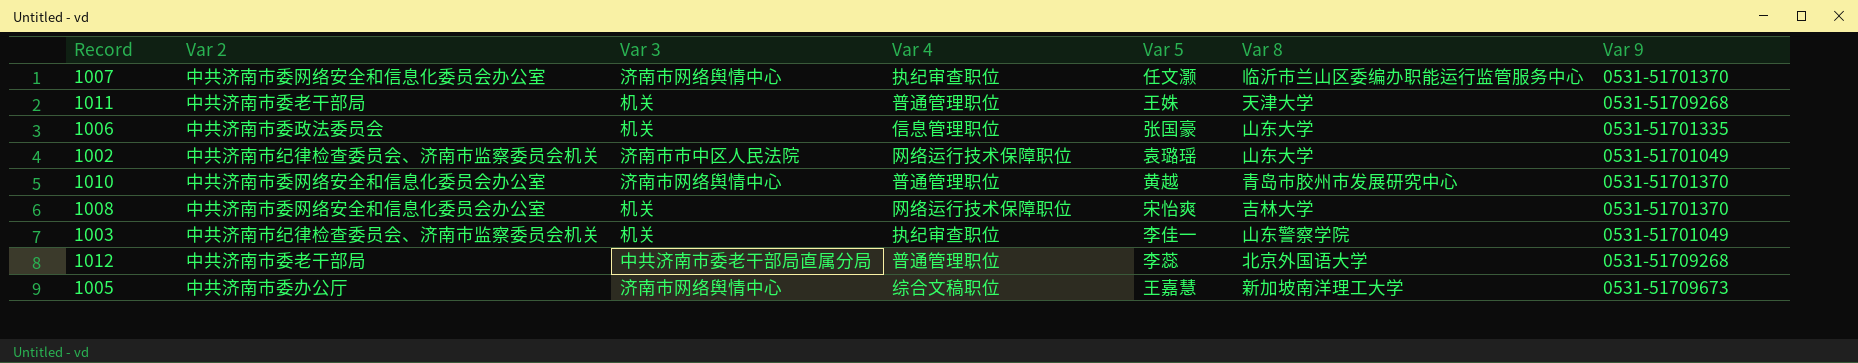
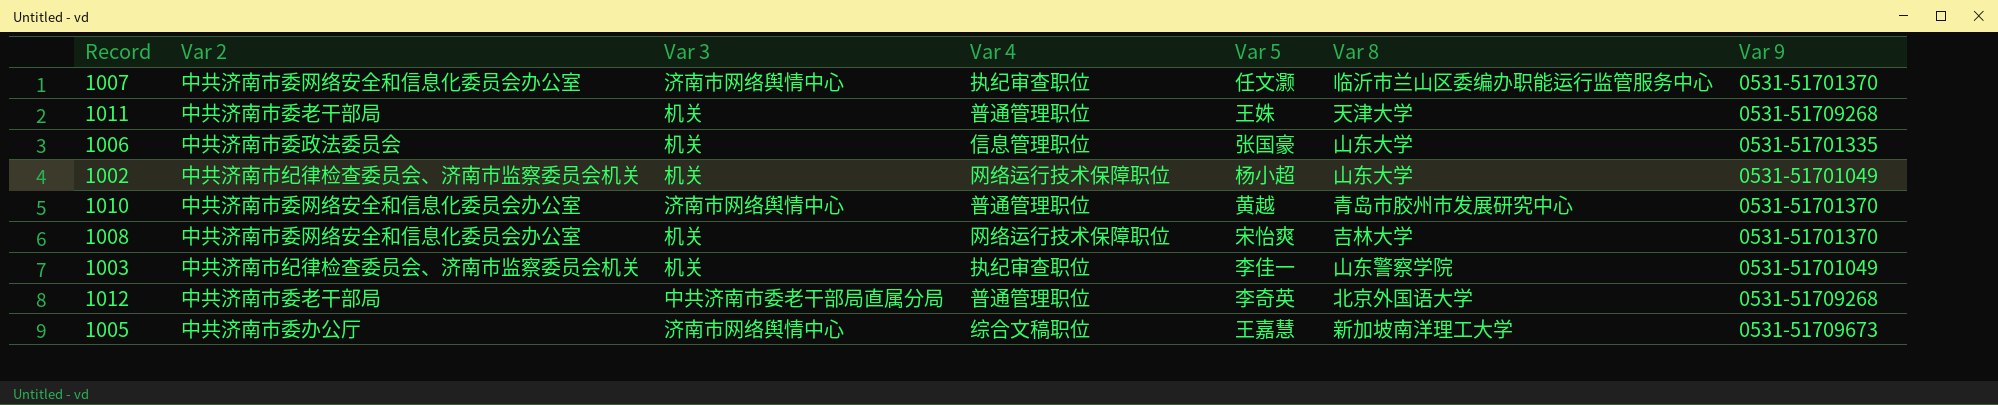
1002 | Var 3: 济南市市中区人民法院 -> 机关
1002 | Var 5: 袁璐瑶 -> 杨小超
1012 | Var 5: 李蕊 -> 李奇英

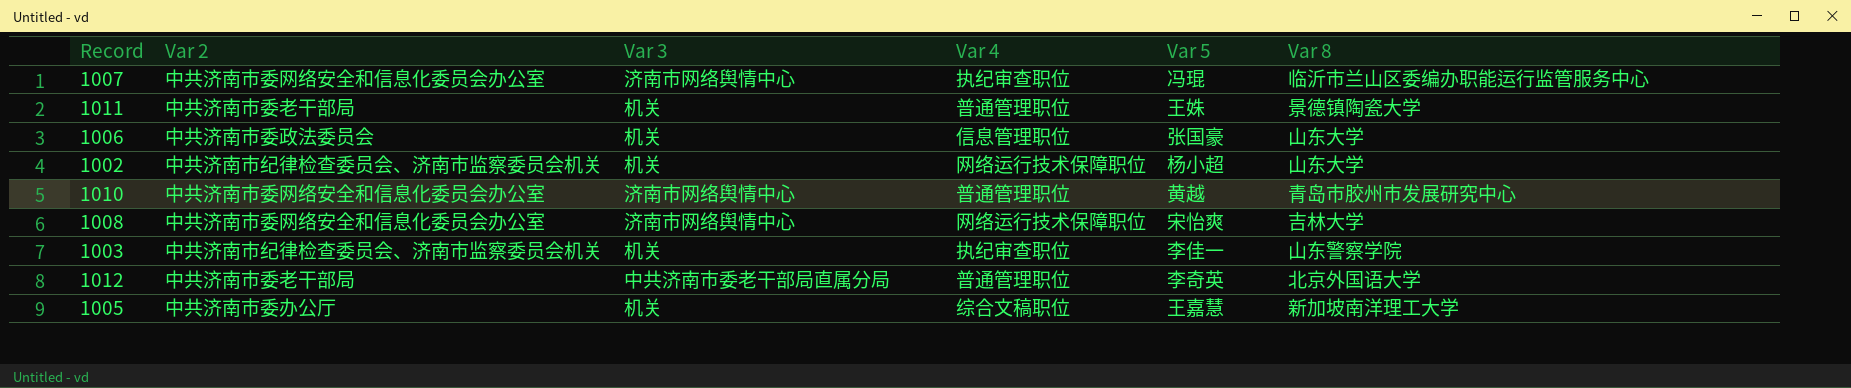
column Var 9 | position: 7 -> none
1007 | Var 5: 任文灏 -> 冯琨
1011 | Var 8: 天津大学 -> 景德镇陶瓷大学
1008 | Var 3: 机关 -> 济南市网络舆情中心
1005 | Var 3: 济南市网络舆情中心 -> 机关

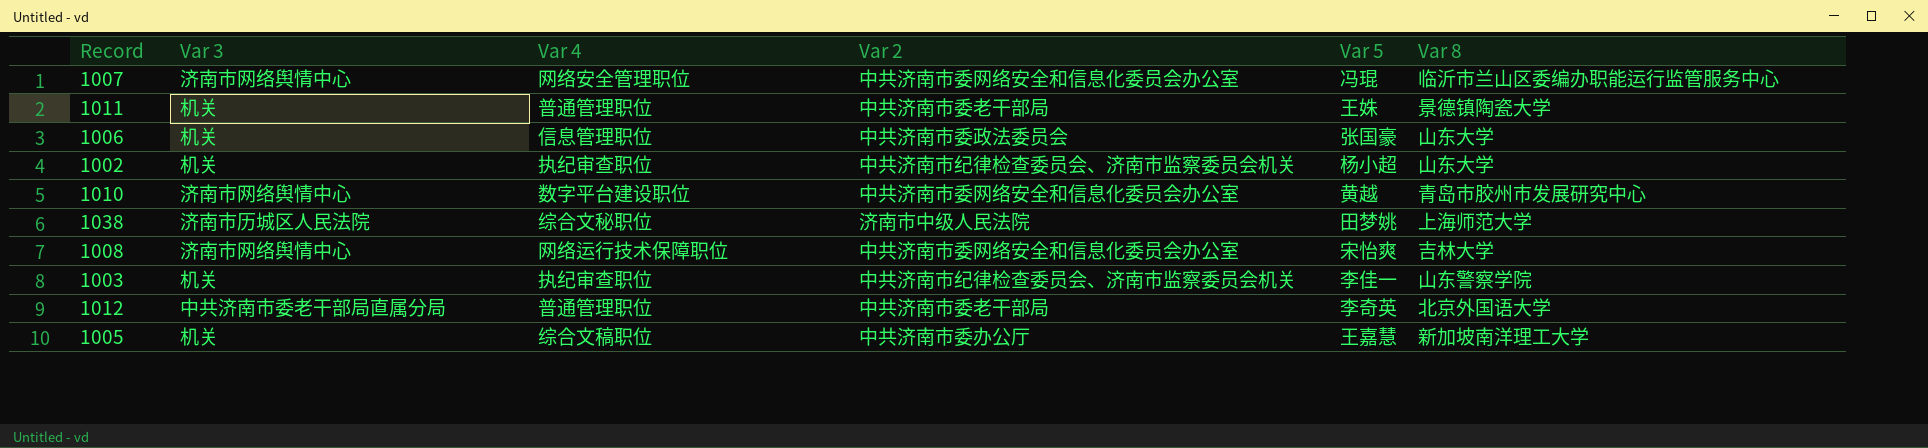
column Var 2 | position: 2 -> 4
1007 | Var 4: 执纪审查职位 -> 网络安全管理职位
1002 | Var 4: 网络运行技术保障职位 -> 执纪审查职位
1010 | Var 4: 普通管理职位 -> 数字平台建设职位
row 1038: none -> 济南市历城区人民法院 | 综合文秘职位 | 济南市中级人民法院 | 田梦姚 | 上海师范大学

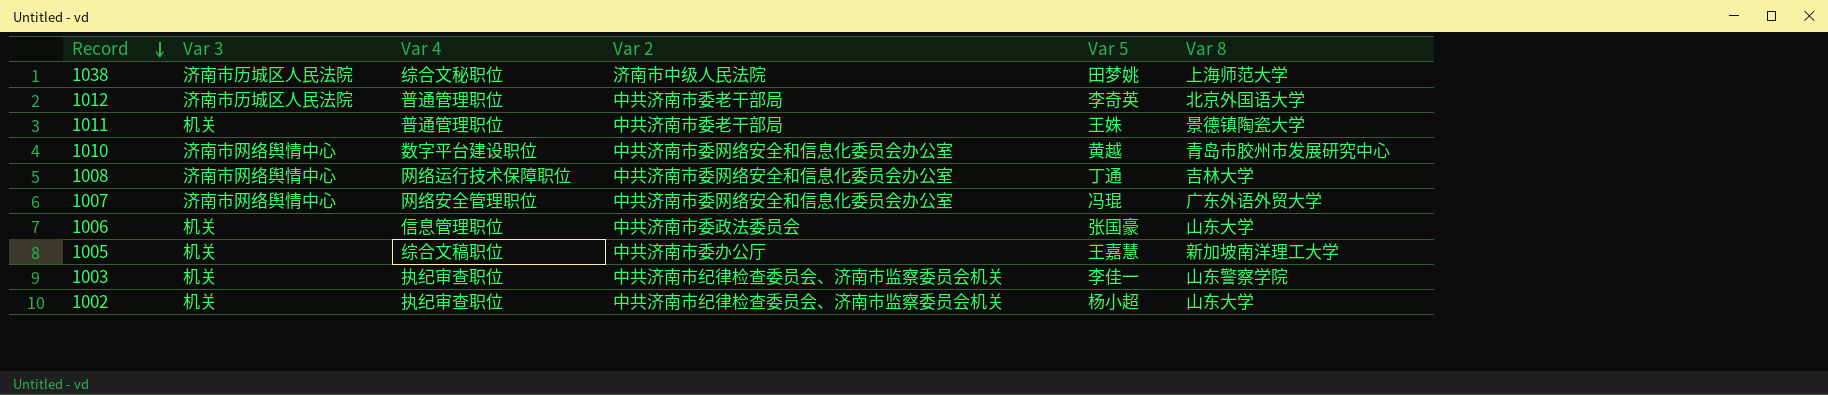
row order: none -> Record descending
1012 | Var 3: 中共济南市委老干部局直属分局 -> 济南市历城区人民法院
1008 | Var 5: 宋怡爽 -> 丁通
1007 | Var 8: 临沂市兰山区委编办职能运行监管服务中心 -> 广东外语外贸大学

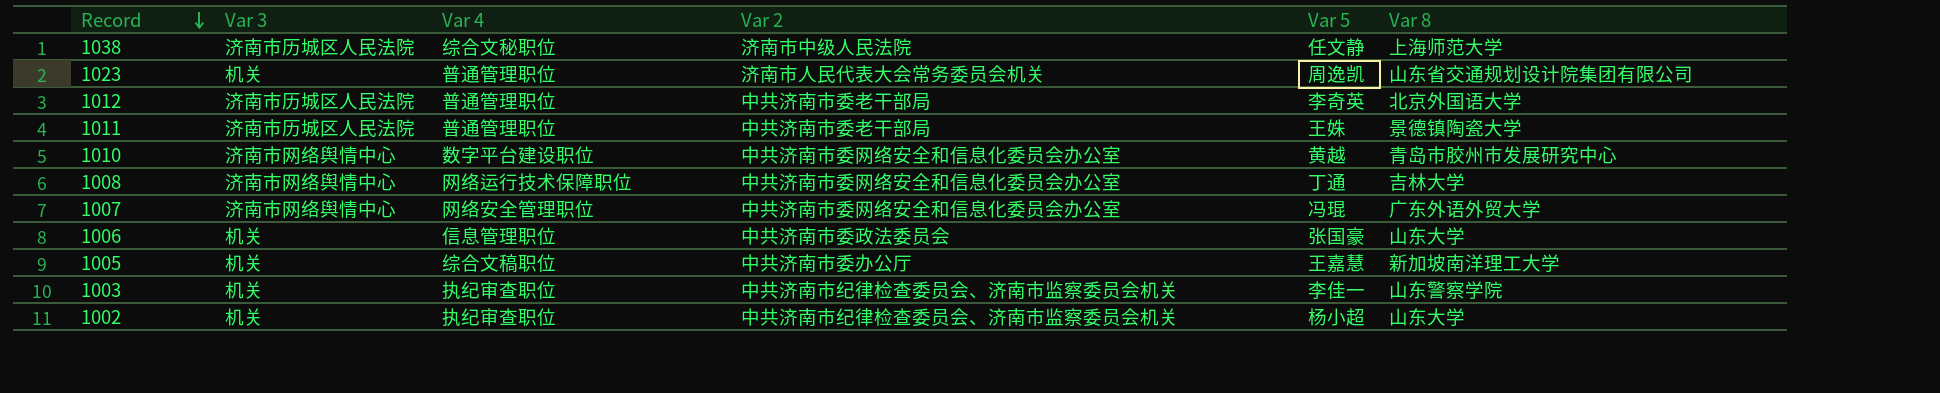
1038 | Var 5: 田梦姚 -> 任文静
row 1023: none -> 机关 | 普通管理职位 | 济南市人民代表大会常务委员会机关 | 周逸凯 | 山东省交通规划设计院集团有限公司
1011 | Var 3: 机关 -> 济南市历城区人民法院

